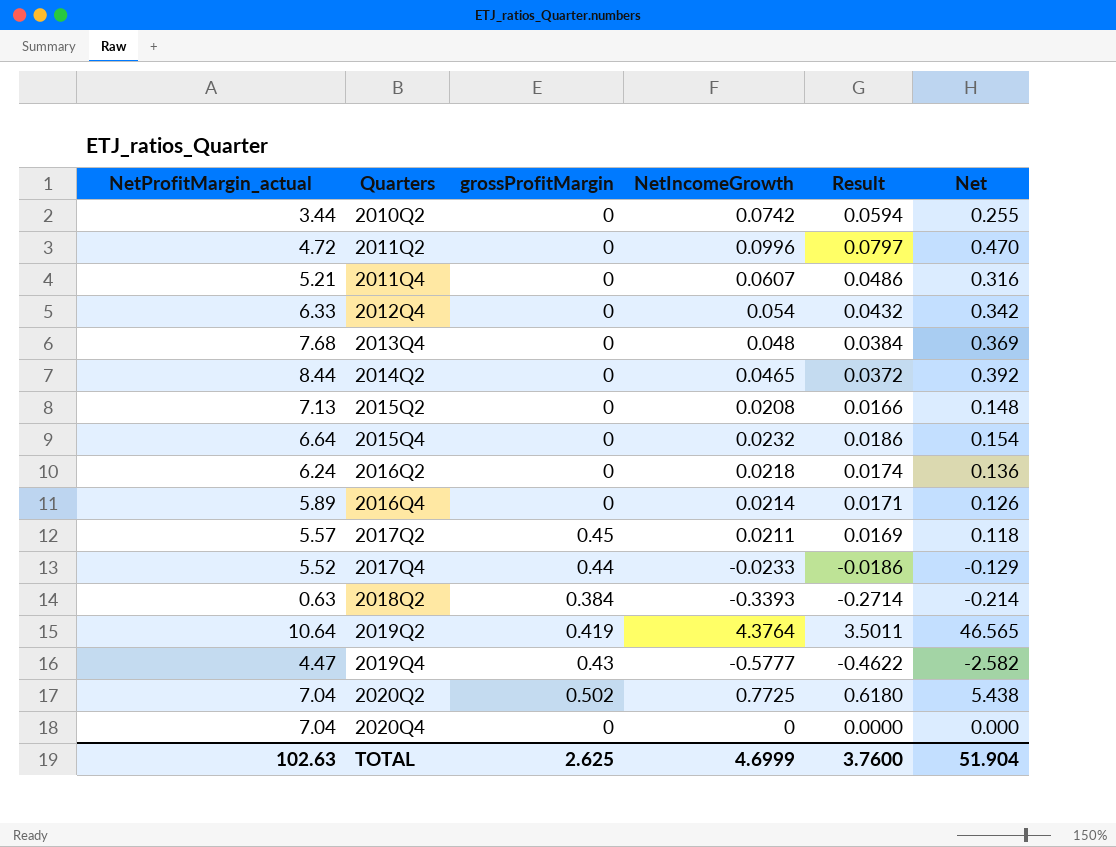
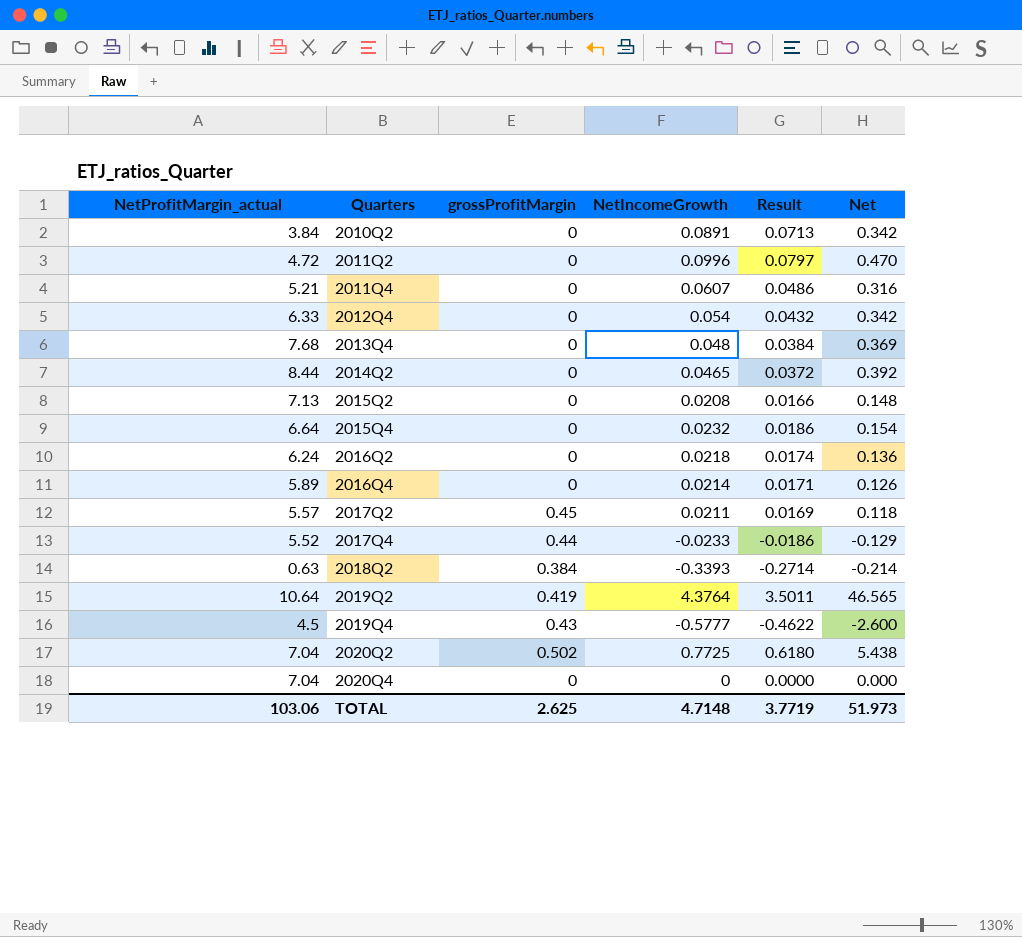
2010Q2 | NetProfitMargin_actual: 3.44 -> 3.84
2010Q2 | NetIncomeGrowth: 0.0742 -> 0.0891
2010Q2 | Result: 0.0594 -> 0.0713
2010Q2 | Net: 0.255 -> 0.342
2019Q4 | NetProfitMargin_actual: 4.47 -> 4.5
2019Q4 | Net: -2.582 -> -2.600
TOTAL | NetProfitMargin_actual: 102.63 -> 103.06
TOTAL | NetIncomeGrowth: 4.6999 -> 4.7148
TOTAL | Result: 3.7600 -> 3.7719
TOTAL | Net: 51.904 -> 51.973

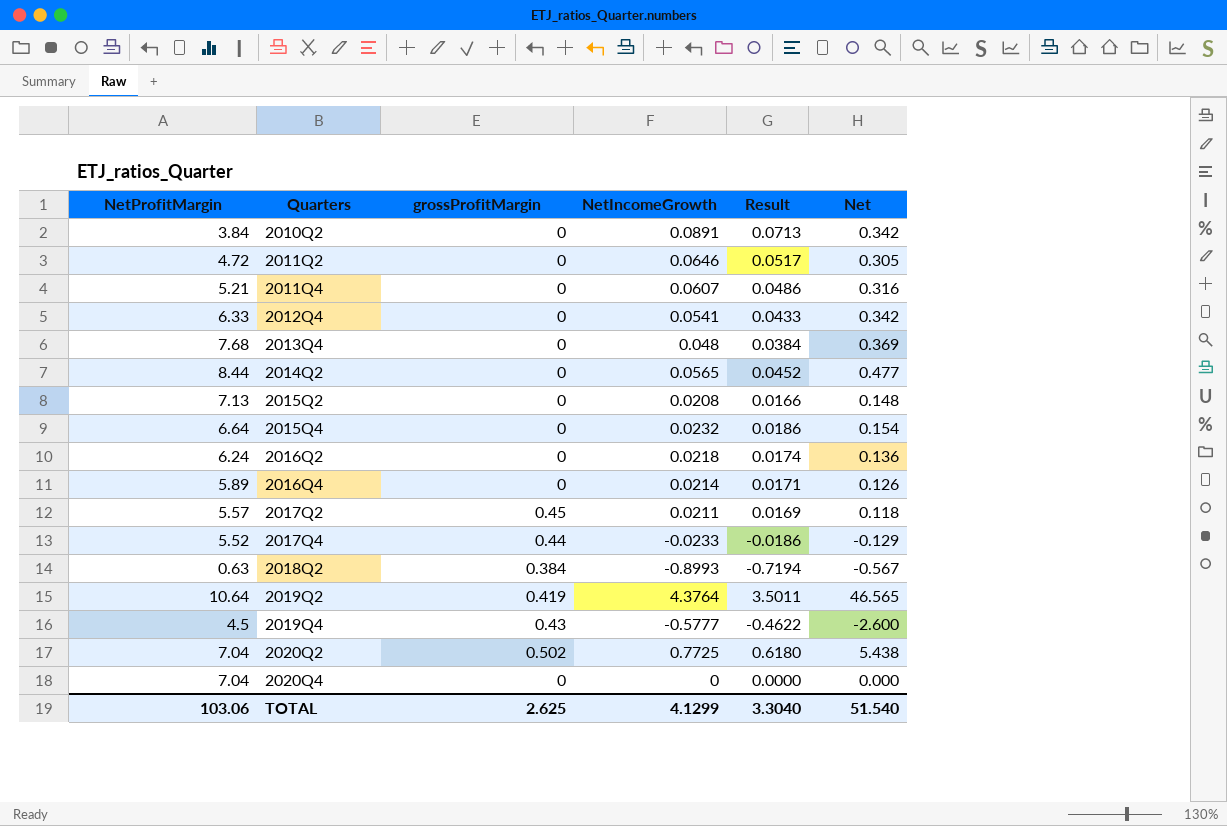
column name: NetProfitMargin_actual -> NetProfitMargin
2011Q2 | NetIncomeGrowth: 0.0996 -> 0.0646
2011Q2 | Result: 0.0797 -> 0.0517
2011Q2 | Net: 0.470 -> 0.305
2012Q4 | NetIncomeGrowth: 0.054 -> 0.0541
2012Q4 | Result: 0.0432 -> 0.0433
2014Q2 | NetIncomeGrowth: 0.0465 -> 0.0565
2014Q2 | Result: 0.0372 -> 0.0452
2014Q2 | Net: 0.392 -> 0.477
2018Q2 | NetIncomeGrowth: -0.3393 -> -0.8993
2018Q2 | Result: -0.2714 -> -0.7194
2018Q2 | Net: -0.214 -> -0.567
TOTAL | NetIncomeGrowth: 4.7148 -> 4.1299
TOTAL | Result: 3.7719 -> 3.3040
TOTAL | Net: 51.973 -> 51.540

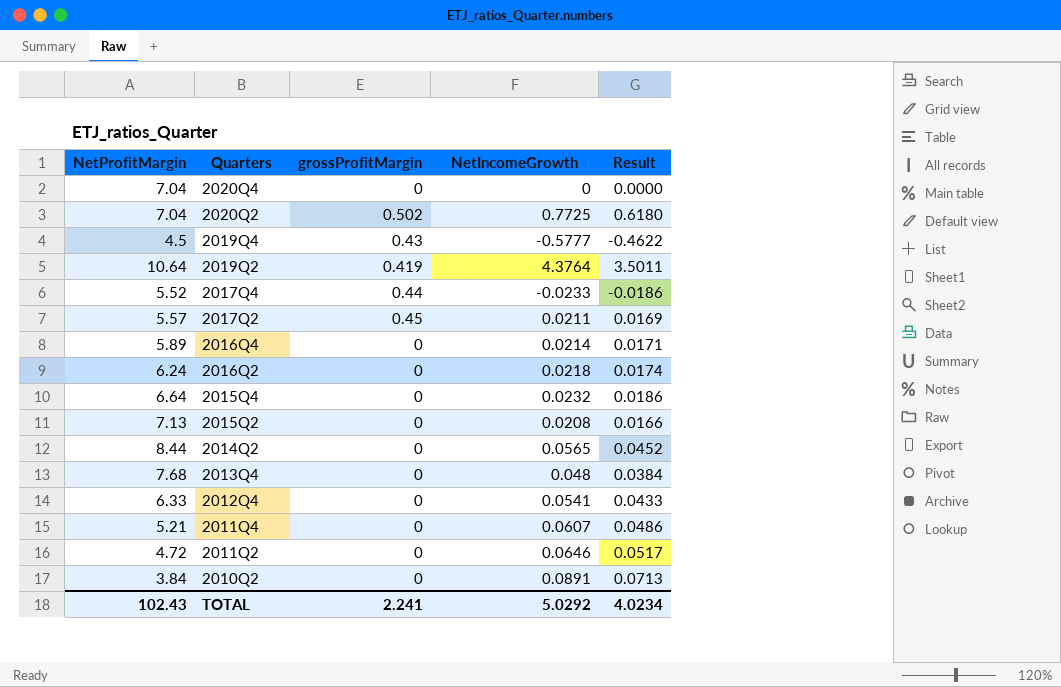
row order: Quarters ascending -> Quarters descending
column Net | formula: [NetProfitMargin] * [NetIncomeGrowth] -> none
row 2018Q2: 0.63 | 0.384 | -0.8993 | -0.7194 | -0.567 -> none
TOTAL | NetProfitMargin: 103.06 -> 102.43
TOTAL | grossProfitMargin: 2.625 -> 2.241
TOTAL | NetIncomeGrowth: 4.1299 -> 5.0292
TOTAL | Result: 3.3040 -> 4.0234

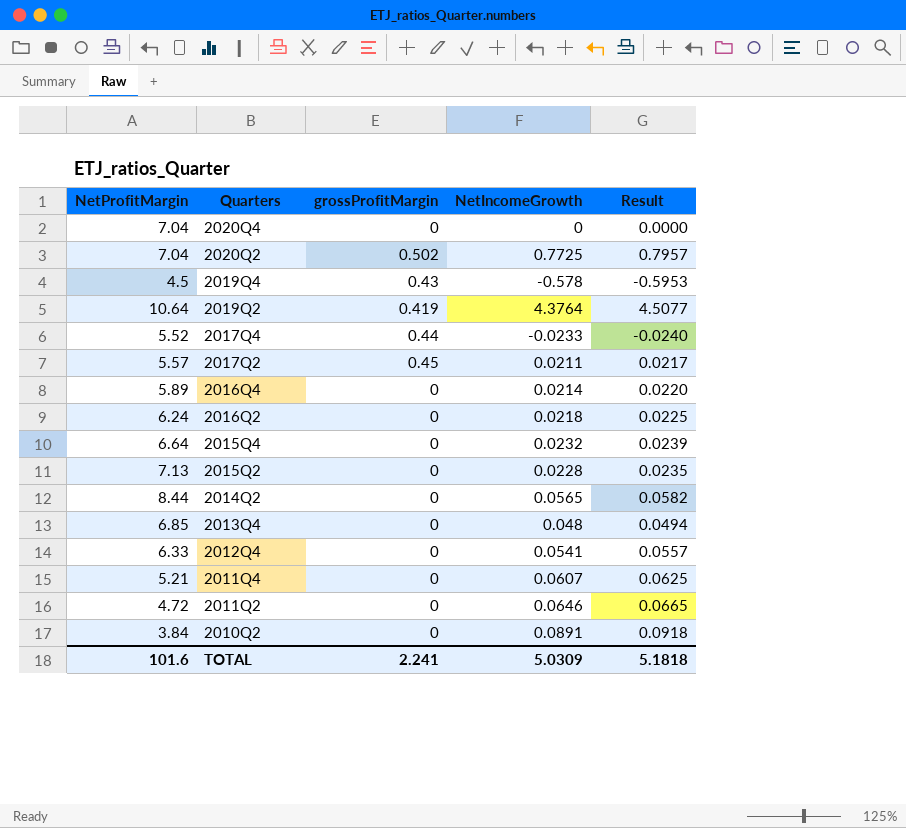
column Result | formula: [NetIncomeGrowth] * 0.8 -> [NetIncomeGrowth] * 1.03
2019Q4 | NetIncomeGrowth: -0.5777 -> -0.578
2015Q2 | NetIncomeGrowth: 0.0208 -> 0.0228
2013Q4 | NetProfitMargin: 7.68 -> 6.85
TOTAL | NetProfitMargin: 102.43 -> 101.6
TOTAL | NetIncomeGrowth: 5.0292 -> 5.0309
TOTAL | Result: 4.0234 -> 5.1818

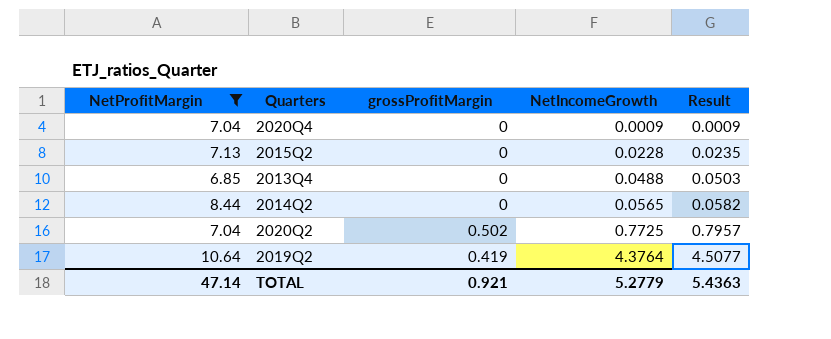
filter: none -> NetProfitMargin >= 6.85
row order: Quarters descending -> NetIncomeGrowth ascending
2020Q4 | NetIncomeGrowth: 0 -> 0.0009
2020Q4 | Result: 0.0000 -> 0.0009
2013Q4 | NetIncomeGrowth: 0.048 -> 0.0488
2013Q4 | Result: 0.0494 -> 0.0503
TOTAL | NetProfitMargin: 101.6 -> 47.14
TOTAL | grossProfitMargin: 2.241 -> 0.921
TOTAL | NetIncomeGrowth: 5.0309 -> 5.2779
TOTAL | Result: 5.1818 -> 5.4363

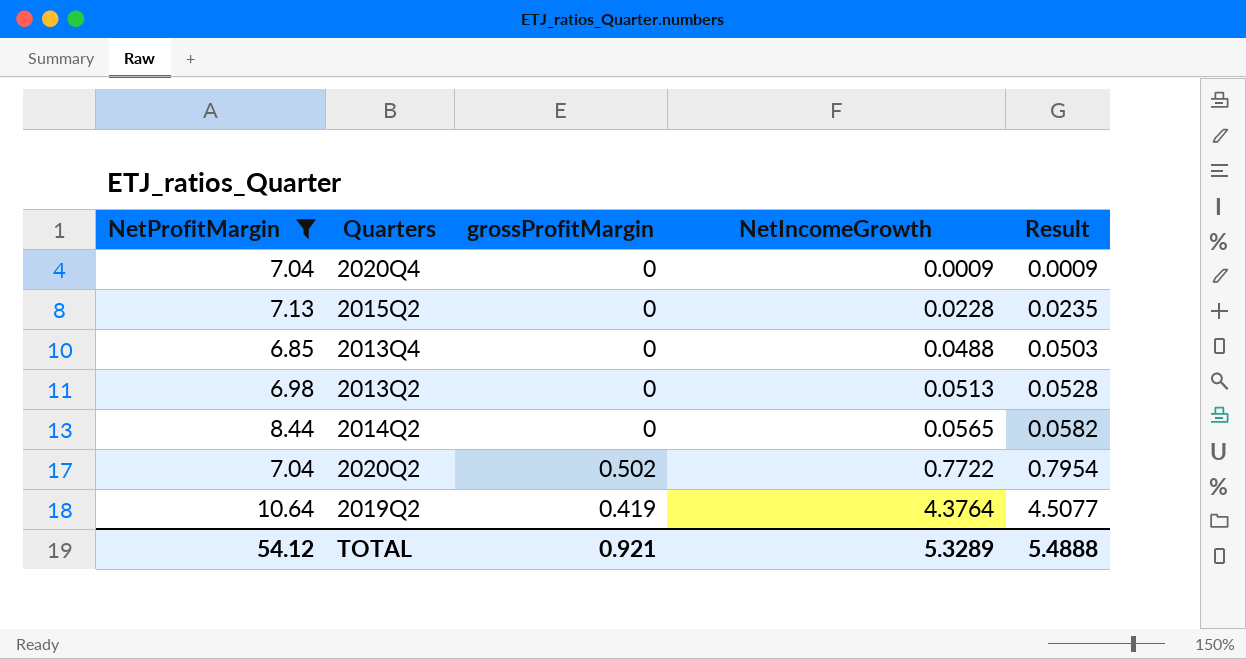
row 2013Q2: none -> 6.98 | 0 | 0.0513 | 0.0528
2020Q2 | NetIncomeGrowth: 0.7725 -> 0.7722
2020Q2 | Result: 0.7957 -> 0.7954
TOTAL | NetProfitMargin: 47.14 -> 54.12
TOTAL | NetIncomeGrowth: 5.2779 -> 5.3289
TOTAL | Result: 5.4363 -> 5.4888

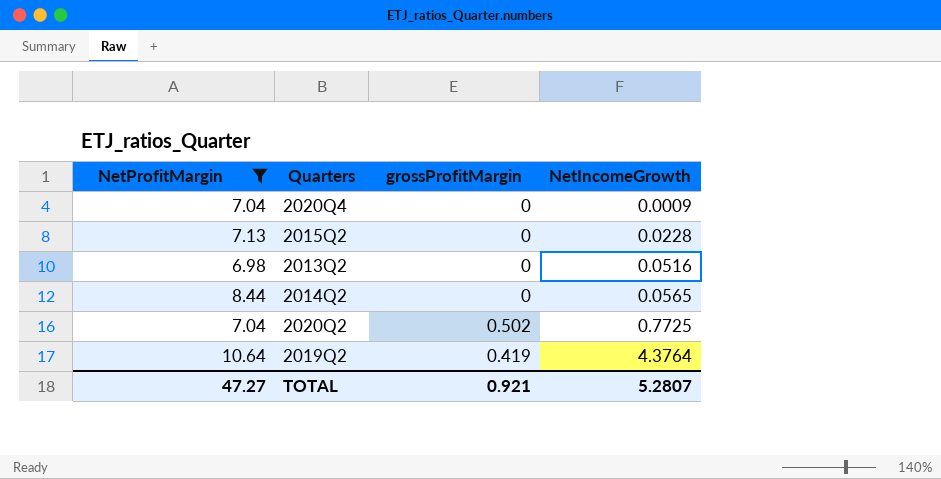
column Result | formula: [NetIncomeGrowth] * 1.03 -> none
row 2013Q4: 6.85 | 0 | 0.0488 | 0.0503 -> none
2013Q2 | NetIncomeGrowth: 0.0513 -> 0.0516
2020Q2 | NetIncomeGrowth: 0.7722 -> 0.7725
TOTAL | NetProfitMargin: 54.12 -> 47.27
TOTAL | NetIncomeGrowth: 5.3289 -> 5.2807

